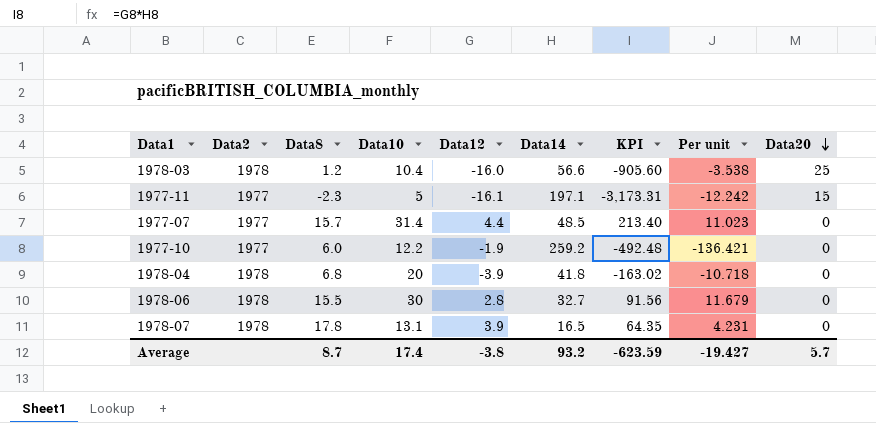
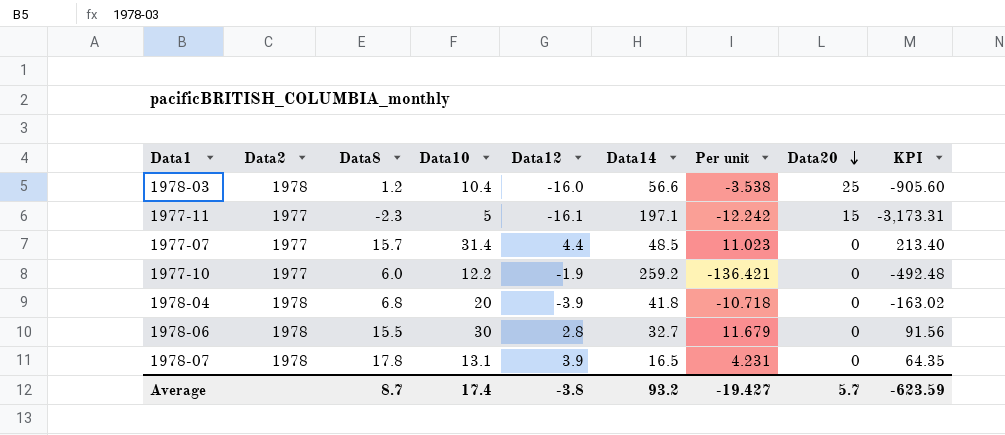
column KPI | position: 7 -> 9

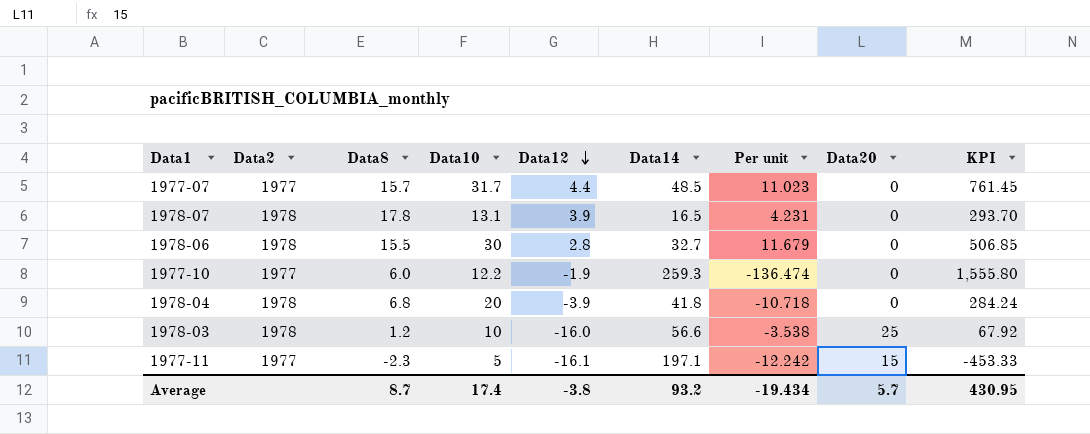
row order: Data20 descending -> Data12 descending
column KPI | formula: [Data12] * [Data14] -> [Data8] * [Data14]
1977-07 | Data10: 31.4 -> 31.7
1977-10 | Data14: 259.2 -> 259.3
1977-10 | Per unit: -136.421 -> -136.474
1978-03 | Data10: 10.4 -> 10
Average | Per unit: -19.427 -> -19.434
Average | KPI: -623.59 -> 430.95

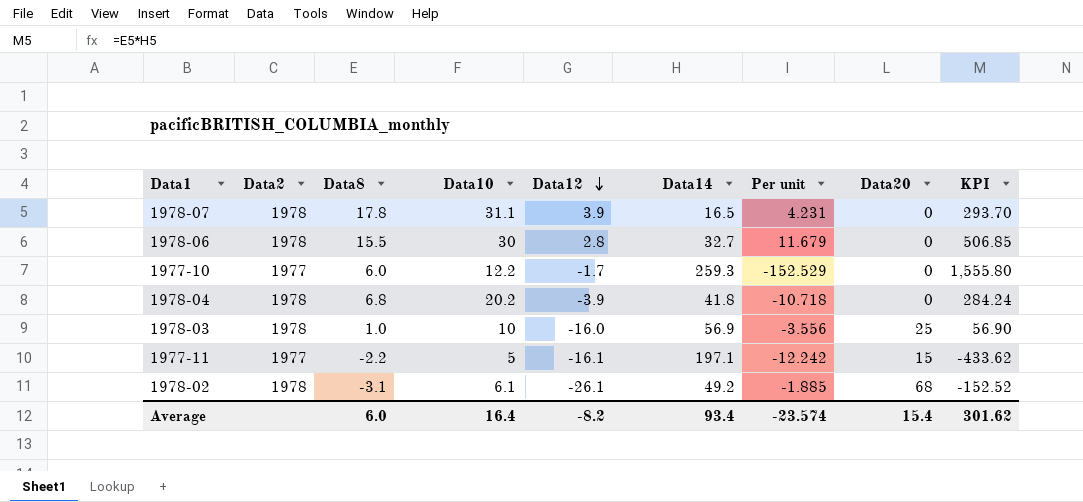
row 1977-07: 1977 | 15.7 | 31.7 | 4.4 | 48.5 | 11.023 | 0 | 761.45 -> none
1978-07 | Data10: 13.1 -> 31.1
1977-10 | Data12: -1.9 -> -1.7
1977-10 | Per unit: -136.474 -> -152.529
1978-04 | Data10: 20 -> 20.2
1978-03 | Data8: 1.2 -> 1.0
1978-03 | Data14: 56.6 -> 56.9
1978-03 | Per unit: -3.538 -> -3.556
1978-03 | KPI: 67.92 -> 56.90
1977-11 | Data8: -2.3 -> -2.2
1977-11 | KPI: -453.33 -> -433.62
row 1978-02: none -> 1978 | -3.1 | 6.1 | -26.1 | 49.2 | -1.885 | 68 | -152.52
Average | Data8: 8.7 -> 6.0
Average | Data10: 17.4 -> 16.4
Average | Data12: -3.8 -> -8.2
Average | Data14: 93.2 -> 93.4
Average | Per unit: -19.434 -> -23.574
Average | Data20: 5.7 -> 15.4
Average | KPI: 430.95 -> 301.62

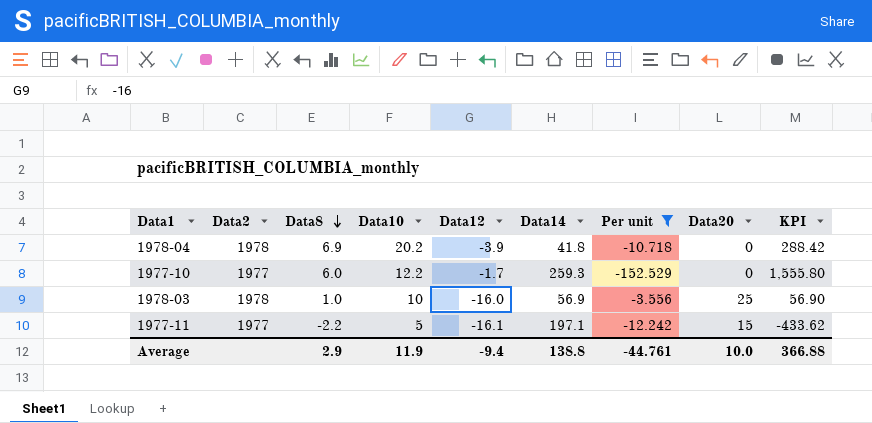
filter: none -> Per unit <= -3.556
row order: Data12 descending -> Data8 descending
1978-04 | Data8: 6.8 -> 6.9
1978-04 | KPI: 284.24 -> 288.42
Average | Data8: 6.0 -> 2.9
Average | Data10: 16.4 -> 11.9
Average | Data12: -8.2 -> -9.4
Average | Data14: 93.4 -> 138.8
Average | Per unit: -23.574 -> -44.761
Average | Data20: 15.4 -> 10.0
Average | KPI: 301.62 -> 366.88

